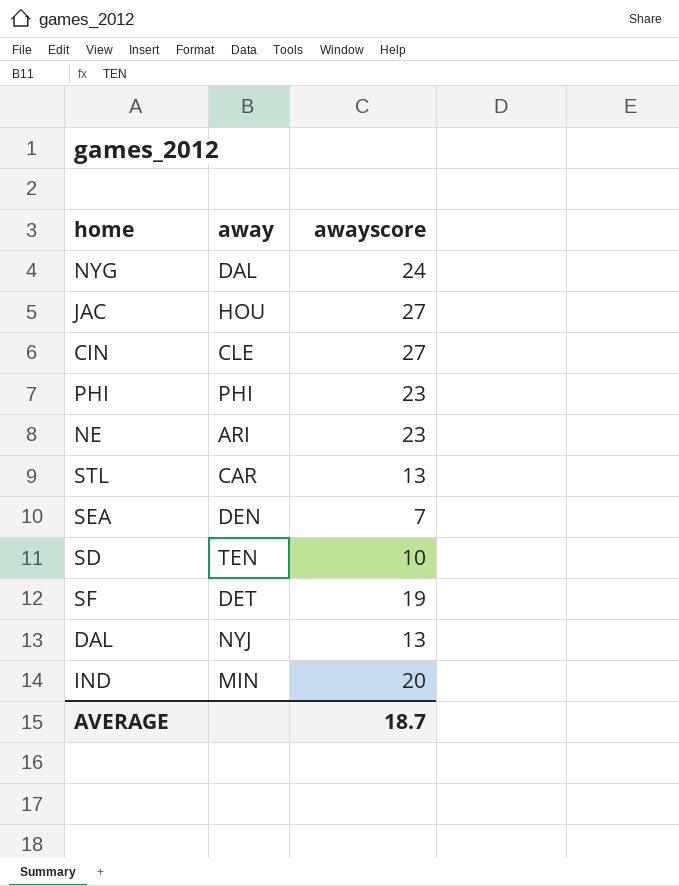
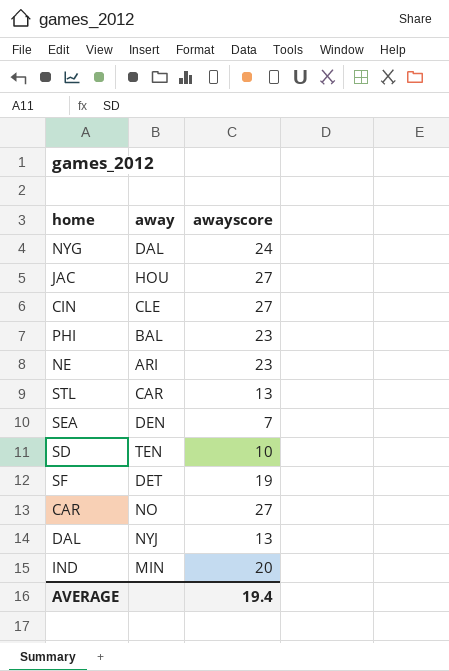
PHI | away: PHI -> BAL
row CAR: none -> NO | 27
AVERAGE | awayscore: 18.7 -> 19.4

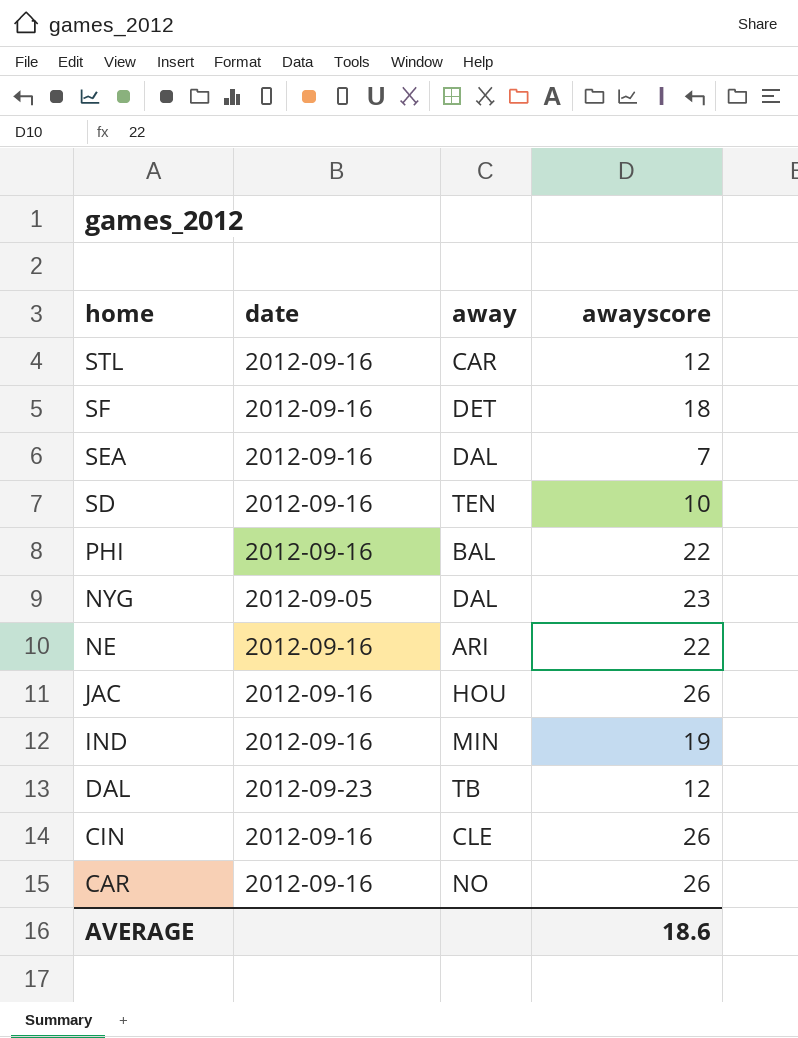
row order: none -> home descending
column date | position: none -> 2
STL | awayscore: 13 -> 12
SF | awayscore: 19 -> 18
SEA | away: DEN -> DAL
PHI | awayscore: 23 -> 22
NYG | awayscore: 24 -> 23
NE | awayscore: 23 -> 22
JAC | awayscore: 27 -> 26
IND | awayscore: 20 -> 19
DAL | away: NYJ -> TB
DAL | awayscore: 13 -> 12
CIN | awayscore: 27 -> 26
CAR | awayscore: 27 -> 26
AVERAGE | awayscore: 19.4 -> 18.6

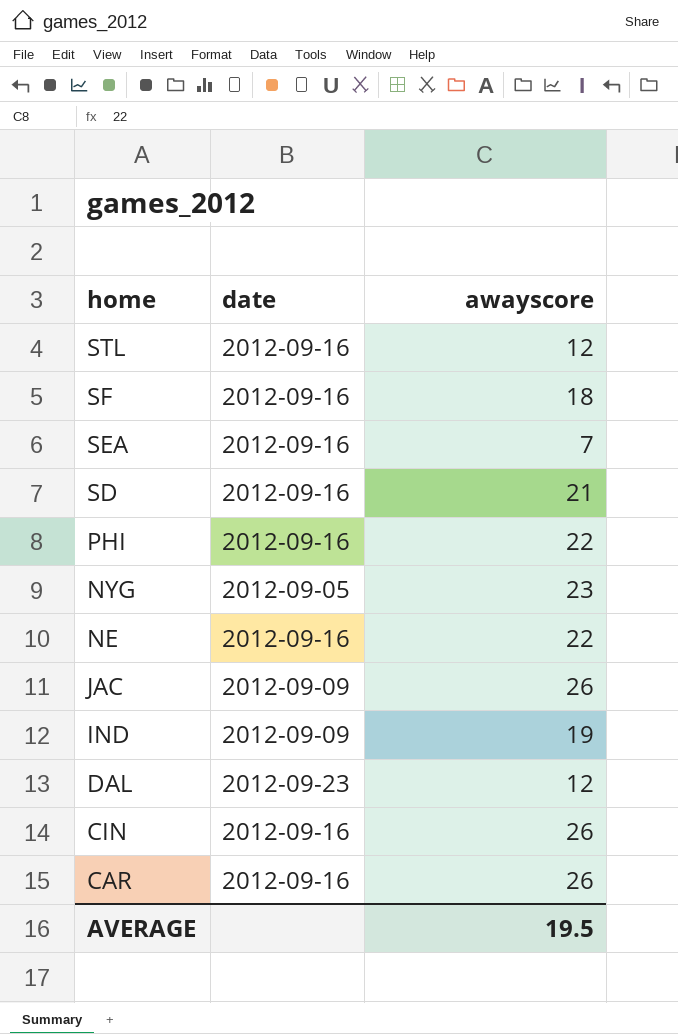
column away | position: 3 -> none
SD | awayscore: 10 -> 21
JAC | date: 2012-09-16 -> 2012-09-09
IND | date: 2012-09-16 -> 2012-09-09
AVERAGE | awayscore: 18.6 -> 19.5

